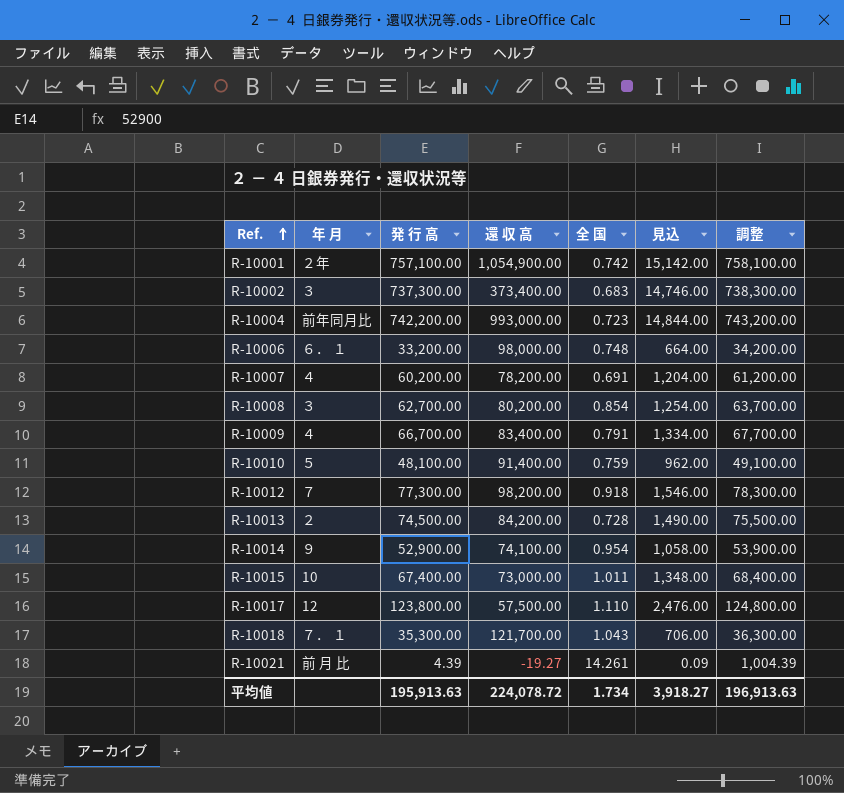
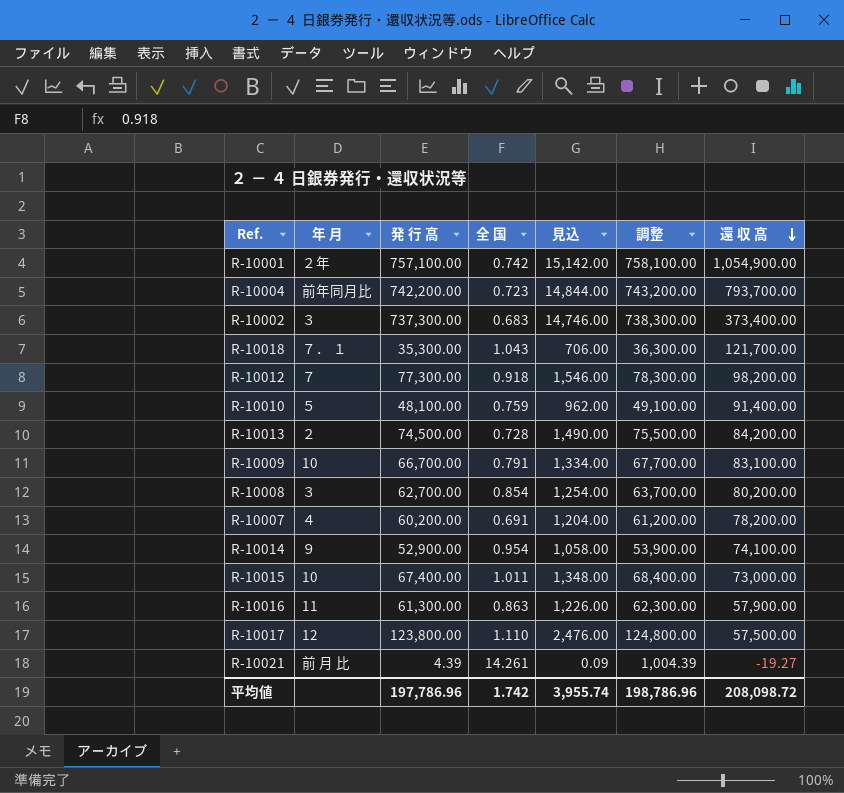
row order: Ref. ascending -> 還 収 高 descending
column 還 収 高 | position: 4 -> 7
row R-10006: ６． １ | 33,200.00 | 98,000.00 | 0.748 | 664.00 | 34,200.00 -> none
R-10004 | 還 収 高: 993,000.00 -> 793,700.00
R-10009 | 年 月: ４ -> 10
R-10009 | 還 収 高: 83,400.00 -> 83,100.00
row R-10016: none -> 11 | 61,300.00 | 0.863 | 1,226.00 | 62,300.00 | 57,900.00
平均値 | 発 行 高: 195,913.63 -> 197,786.96
平均値 | 全 国: 1.734 -> 1.742
平均値 | 見込: 3,918.27 -> 3,955.74
平均値 | 調整: 196,913.63 -> 198,786.96
平均値 | 還 収 高: 224,078.72 -> 208,098.72

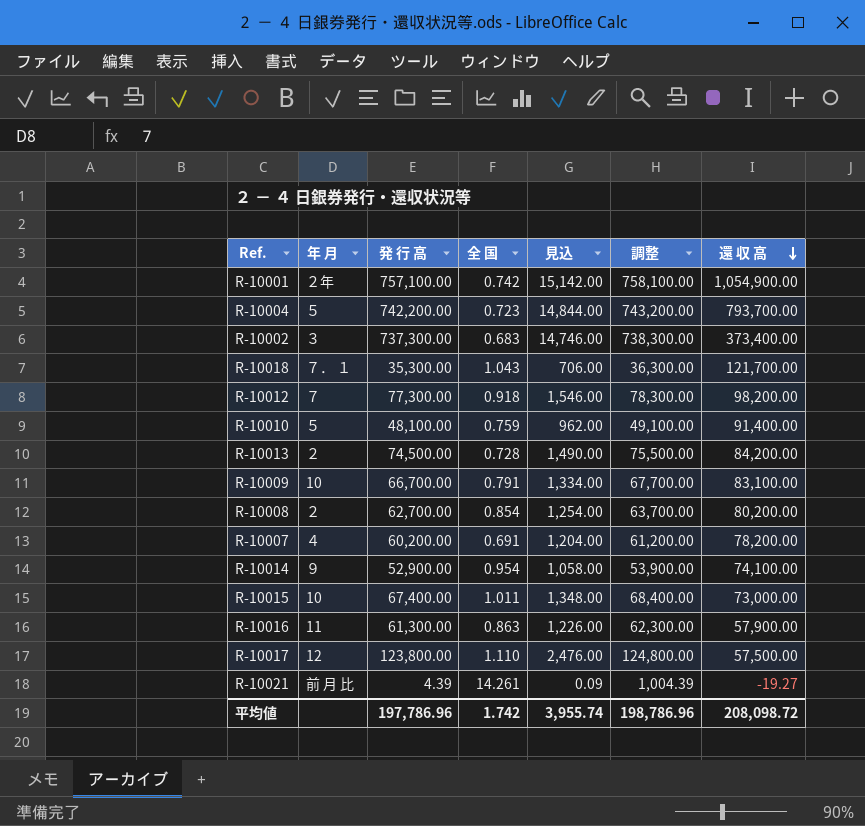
R-10004 | 年 月: 前年同月比 -> ５
R-10008 | 年 月: ３ -> ２

